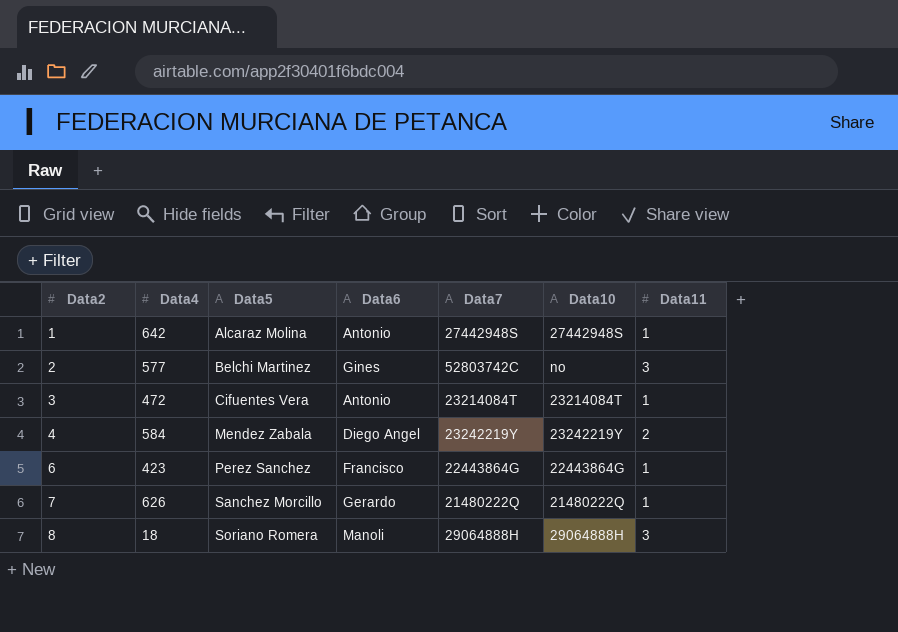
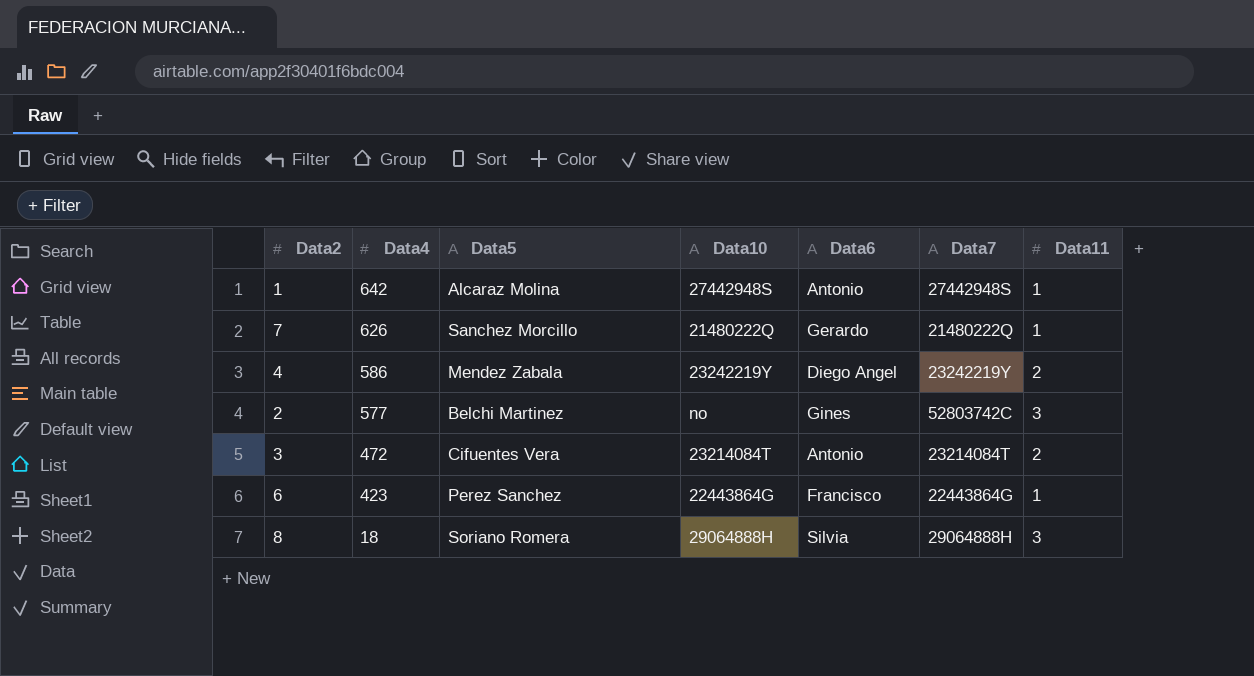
row order: Data2 ascending -> Data4 descending
column Data10 | position: 6 -> 4
4 | Data4: 584 -> 586
3 | Data11: 1 -> 2
8 | Data6: Manoli -> Silvia

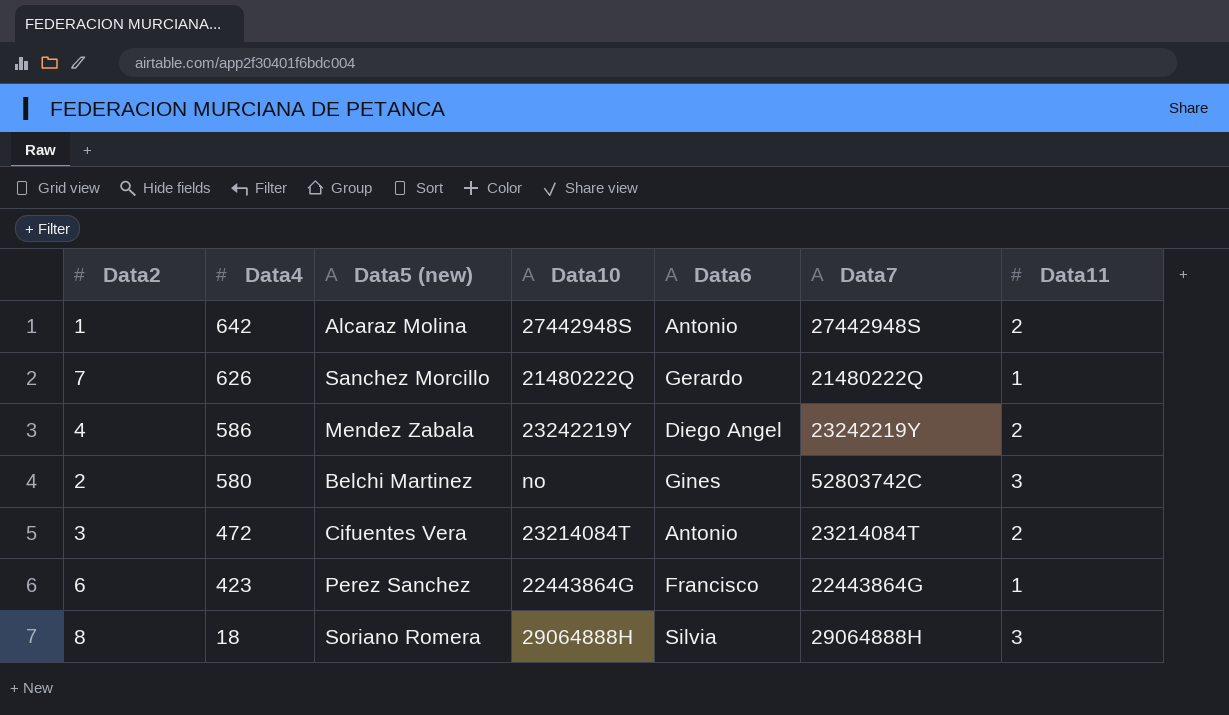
column name: Data5 -> Data5 (new)
1 | Data11: 1 -> 2
2 | Data4: 577 -> 580

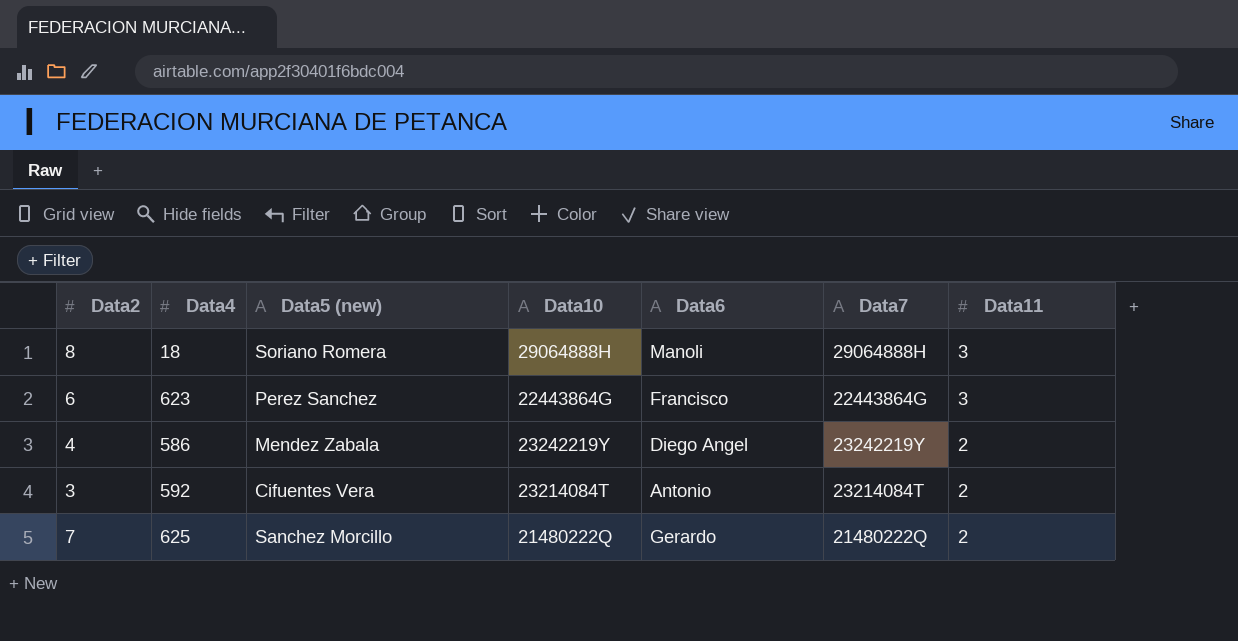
row order: Data4 descending -> Data11 descending
row 1: 642 | Alcaraz Molina | 27442948S | Antonio | 27442948S | 2 -> none
row 2: 580 | Belchi Martinez | no | Gines | 52803742C | 3 -> none
8 | Data6: Silvia -> Manoli
6 | Data4: 423 -> 623
6 | Data11: 1 -> 3
3 | Data4: 472 -> 592
7 | Data4: 626 -> 625
7 | Data11: 1 -> 2

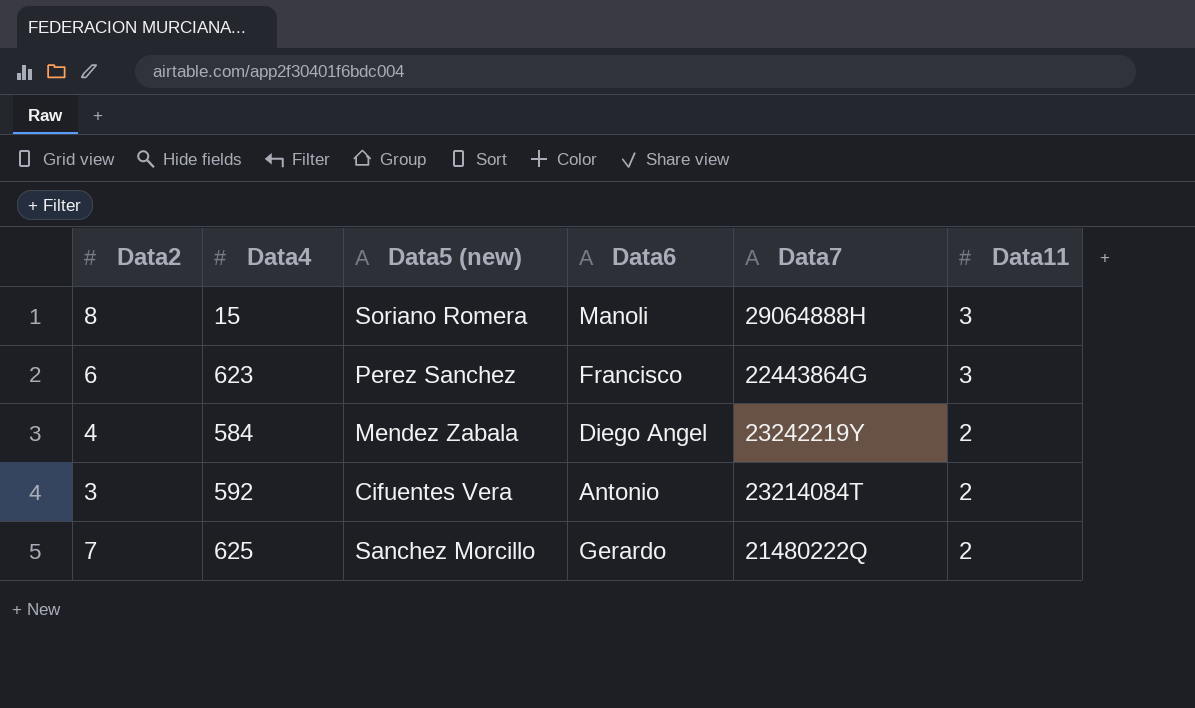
column Data10 | position: 4 -> none
8 | Data4: 18 -> 15
4 | Data4: 586 -> 584

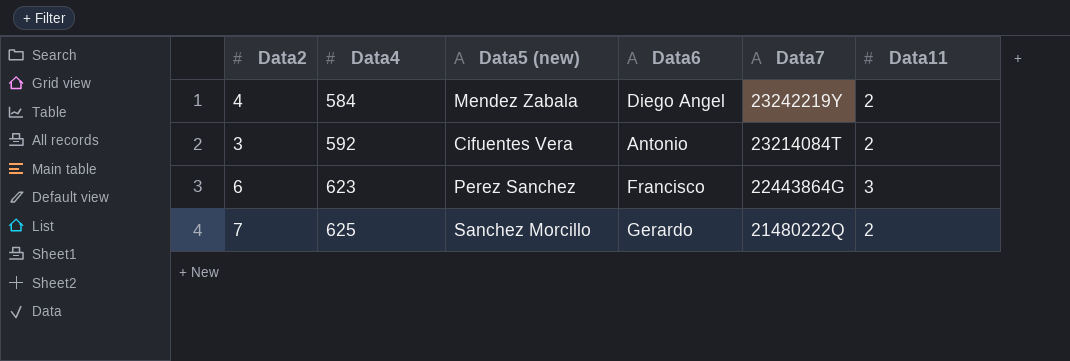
row order: Data11 descending -> Data4 ascending
row 8: 15 | Soriano Romera | Manoli | 29064888H | 3 -> none

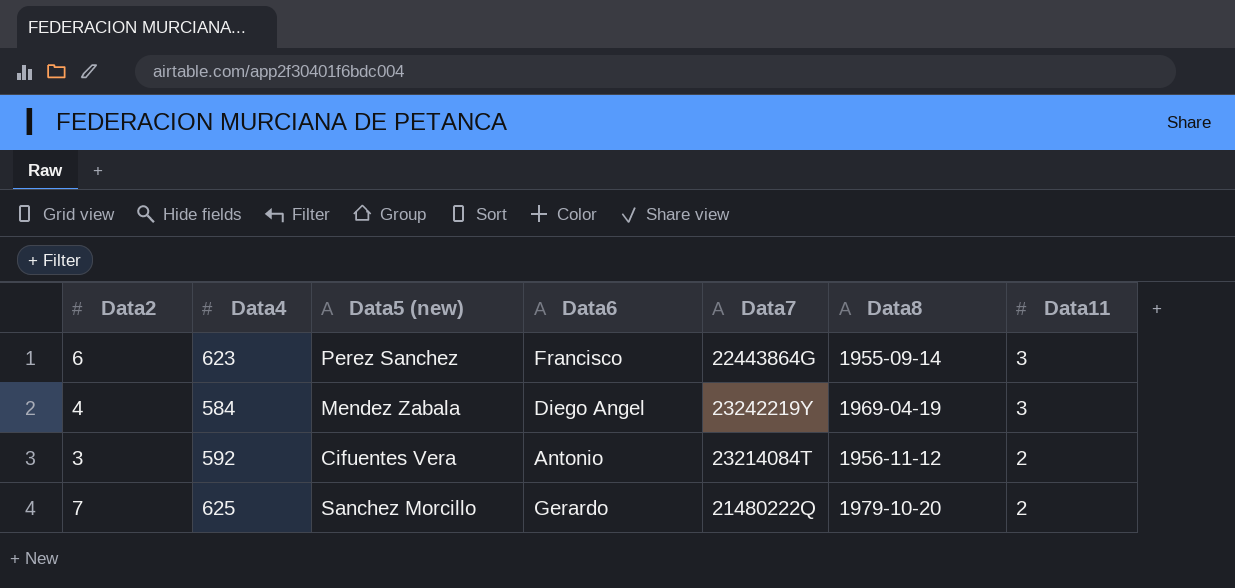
row order: Data4 ascending -> Data11 descending
column Data8 | position: none -> 6
4 | Data11: 2 -> 3

